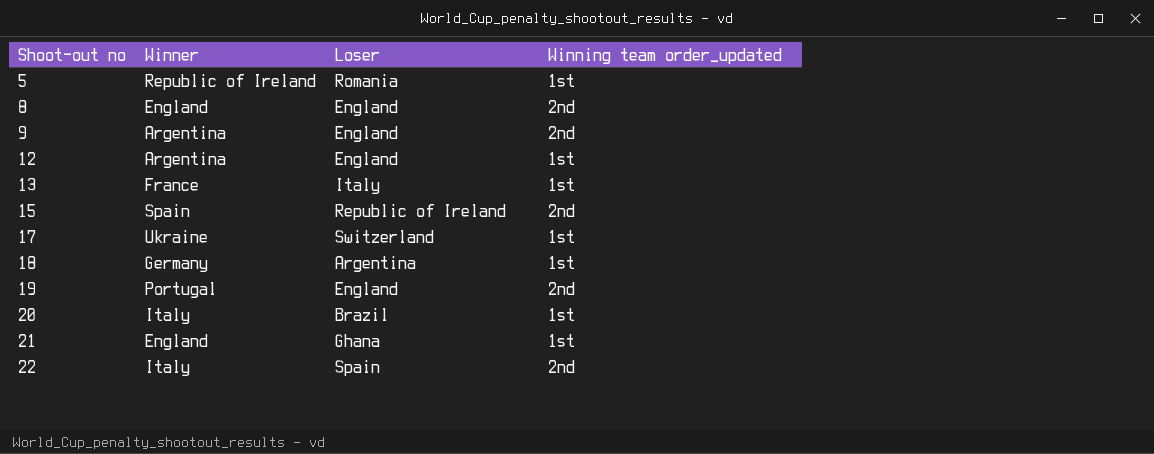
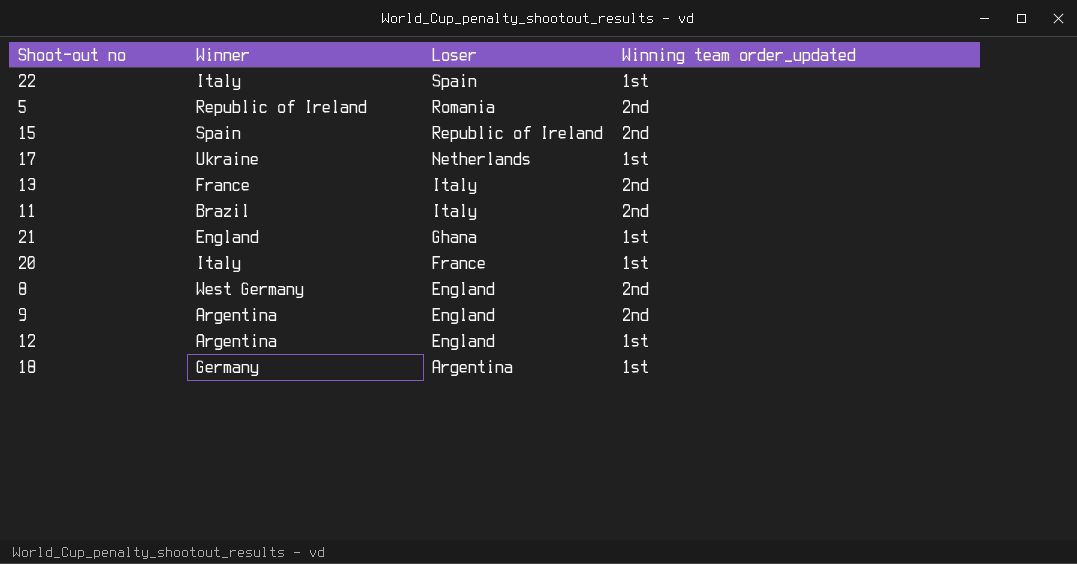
row order: Shoot-out no ascending -> Loser descending
row 19: Portugal | England | 2nd -> none
22 | Winning team order_updated: 2nd -> 1st
5 | Winning team order_updated: 1st -> 2nd
17 | Loser: Switzerland -> Netherlands
13 | Winning team order_updated: 1st -> 2nd
row 11: none -> Brazil | Italy | 2nd
20 | Loser: Brazil -> France
8 | Winner: England -> West Germany

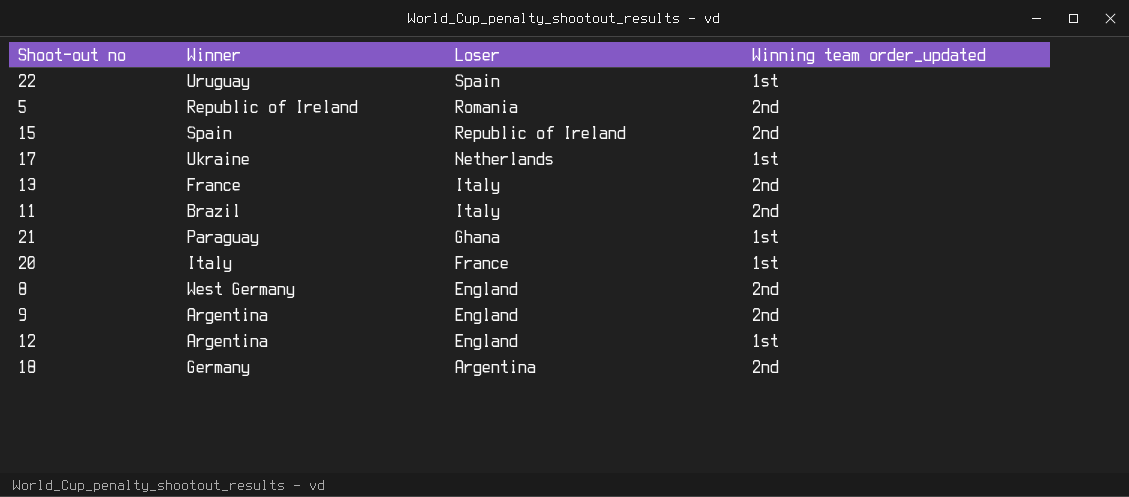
22 | Winner: Italy -> Uruguay
21 | Winner: England -> Paraguay
18 | Winning team order_updated: 1st -> 2nd

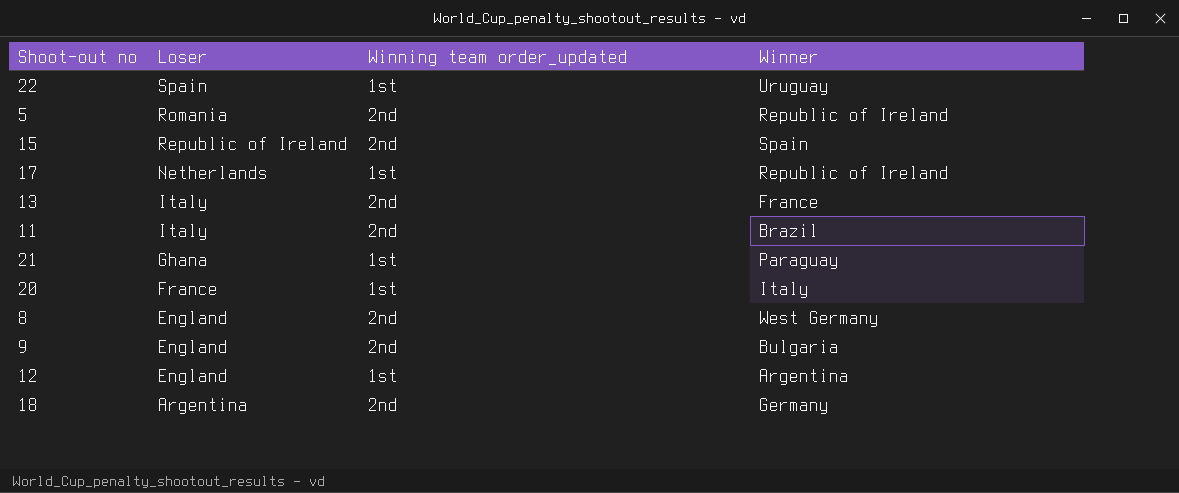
column Winner | position: 2 -> 4
17 | Winner: Ukraine -> Republic of Ireland
9 | Winner: Argentina -> Bulgaria

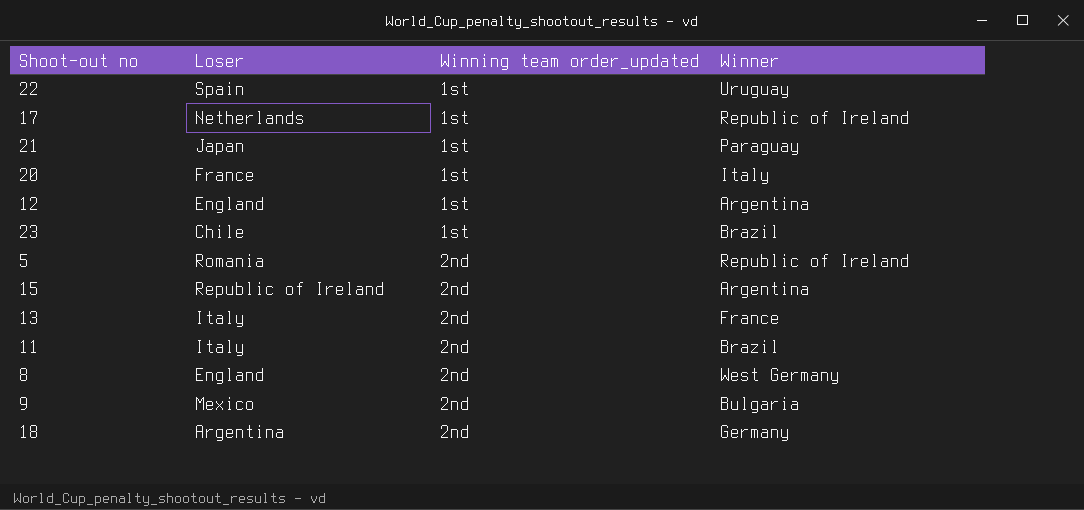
row order: Loser descending -> Winning team order_updated ascending
21 | Loser: Ghana -> Japan
row 23: none -> Chile | 1st | Brazil
15 | Winner: Spain -> Argentina
9 | Loser: England -> Mexico

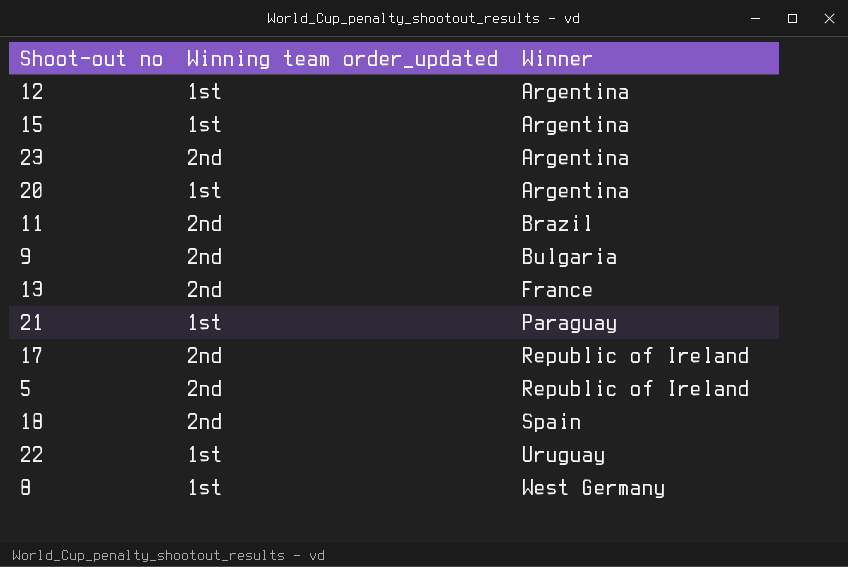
row order: Winning team order_updated ascending -> Winner ascending
column Loser | position: 2 -> none
15 | Winning team order_updated: 2nd -> 1st
23 | Winning team order_updated: 1st -> 2nd
23 | Winner: Brazil -> Argentina
20 | Winner: Italy -> Argentina
17 | Winning team order_updated: 1st -> 2nd
18 | Winner: Germany -> Spain
8 | Winning team order_updated: 2nd -> 1st

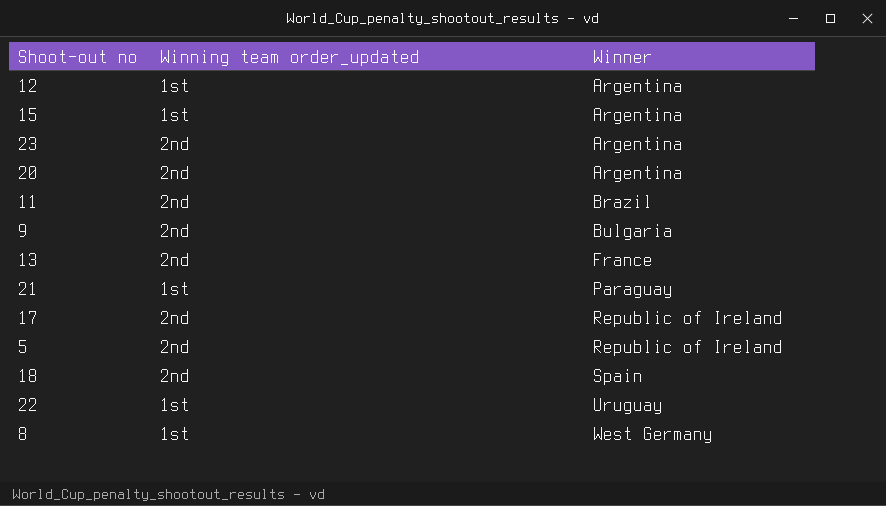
20 | Winning team order_updated: 1st -> 2nd

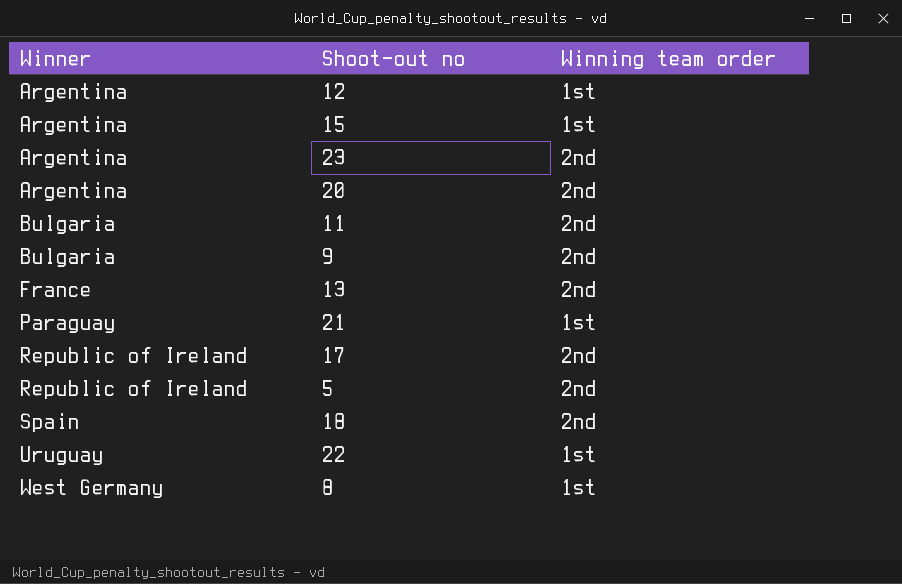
column Winner | position: 3 -> 1
column name: Winning team order_updated -> Winning team order
11 | Winner: Brazil -> Bulgaria

